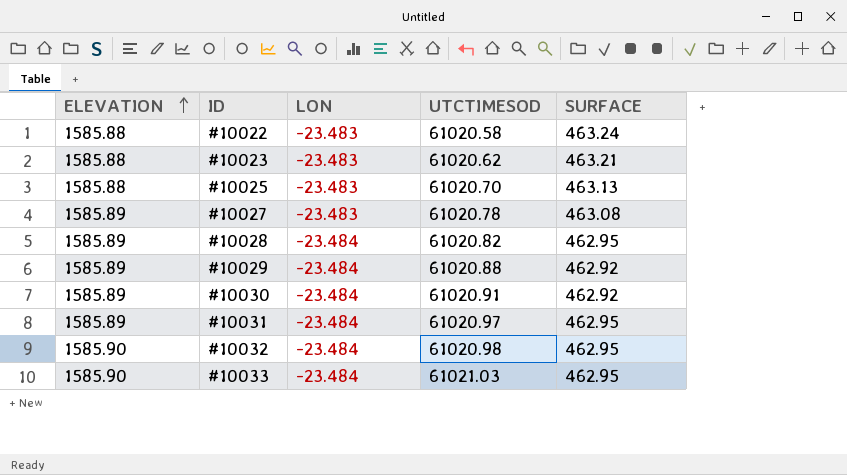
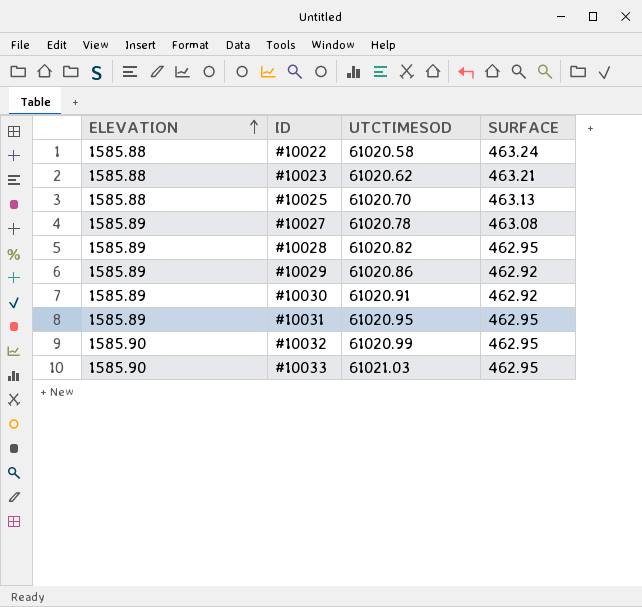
column LON | position: 3 -> none
#10029 | UTCTIMESOD: 61020.88 -> 61020.86
#10031 | UTCTIMESOD: 61020.97 -> 61020.95
#10032 | UTCTIMESOD: 61020.98 -> 61020.99

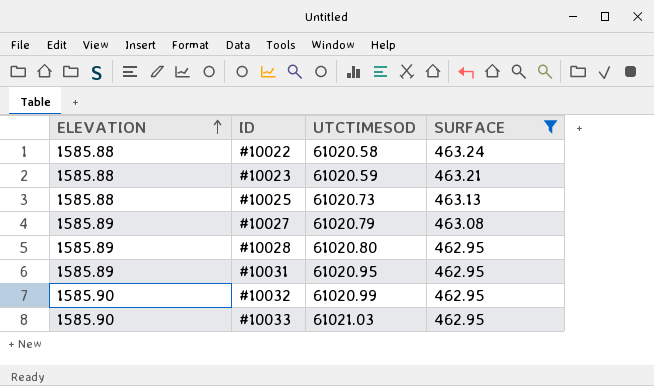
filter: none -> SURFACE != 462.92
#10023 | UTCTIMESOD: 61020.62 -> 61020.59
#10025 | UTCTIMESOD: 61020.70 -> 61020.73
#10027 | UTCTIMESOD: 61020.78 -> 61020.79
#10028 | UTCTIMESOD: 61020.82 -> 61020.80

